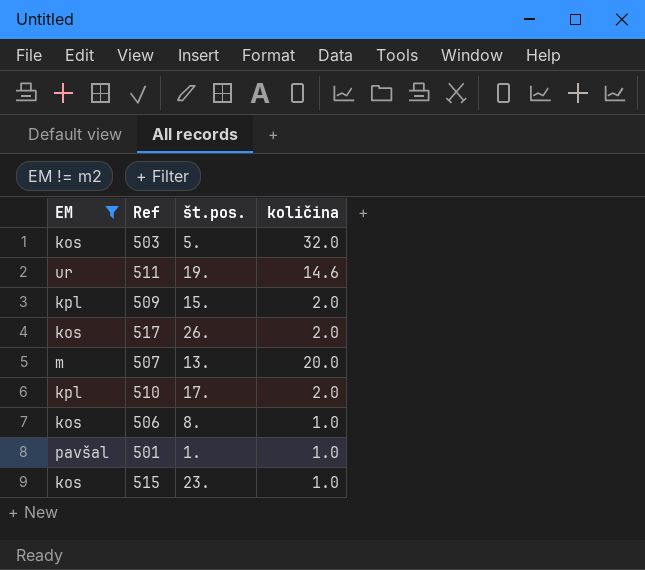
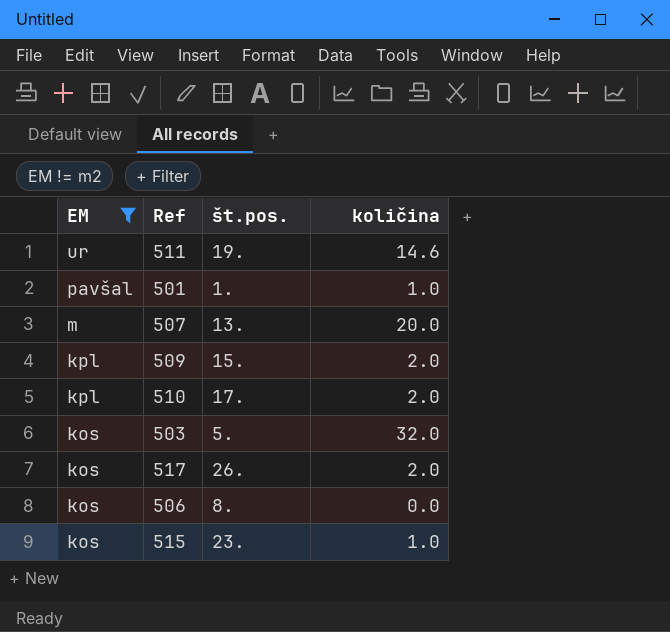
row order: none -> EM descending
506 | količina: 1.0 -> 0.0

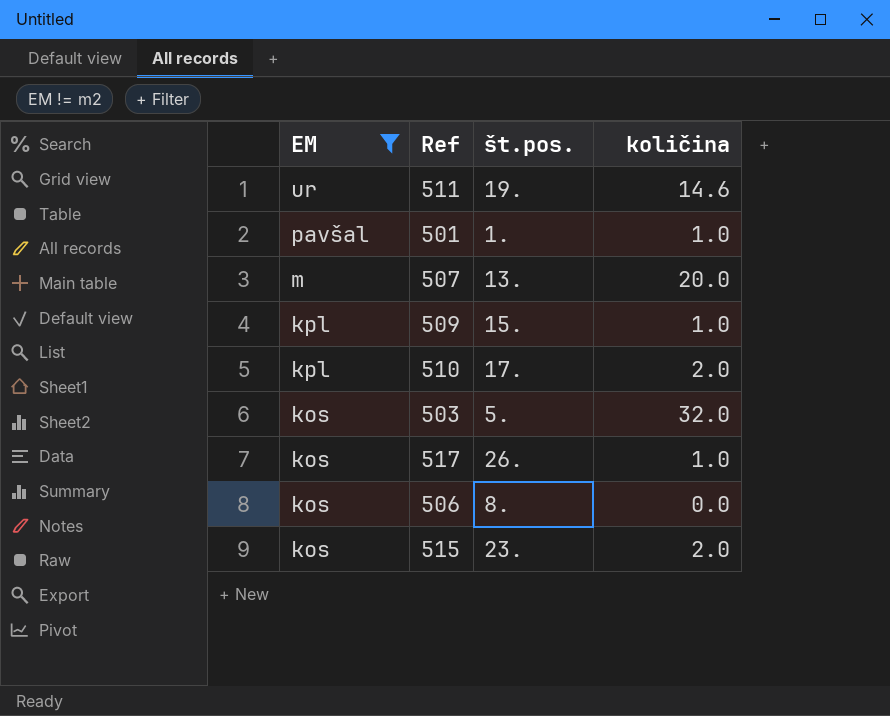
509 | količina: 2.0 -> 1.0
517 | količina: 2.0 -> 1.0
515 | količina: 1.0 -> 2.0

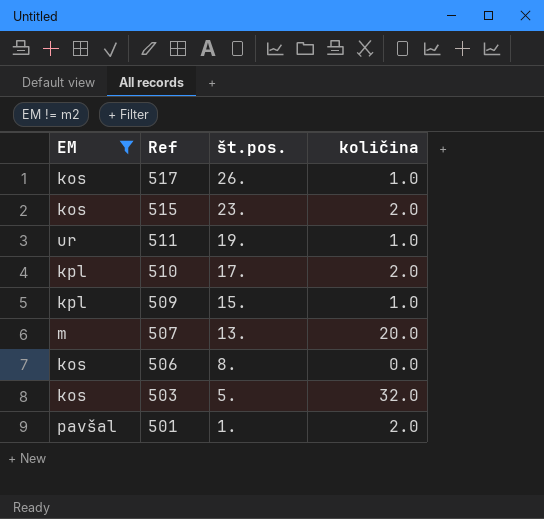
row order: EM descending -> Ref descending
511 | količina: 14.6 -> 1.0
501 | količina: 1.0 -> 2.0

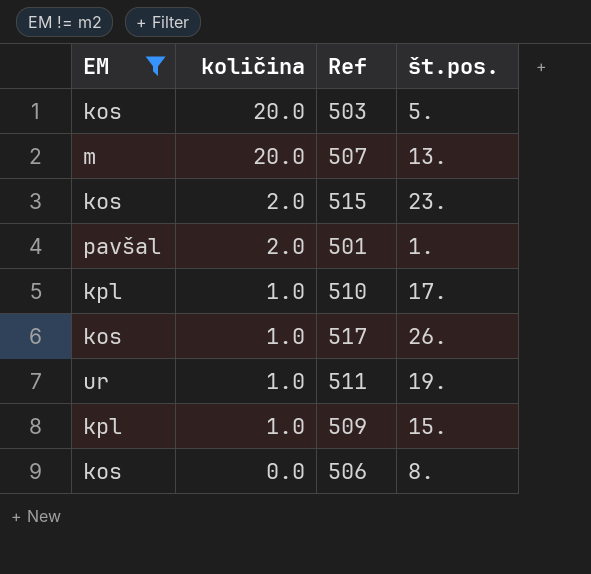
row order: Ref descending -> količina descending
column količina | position: 4 -> 2
503 | količina: 32.0 -> 20.0
510 | količina: 2.0 -> 1.0

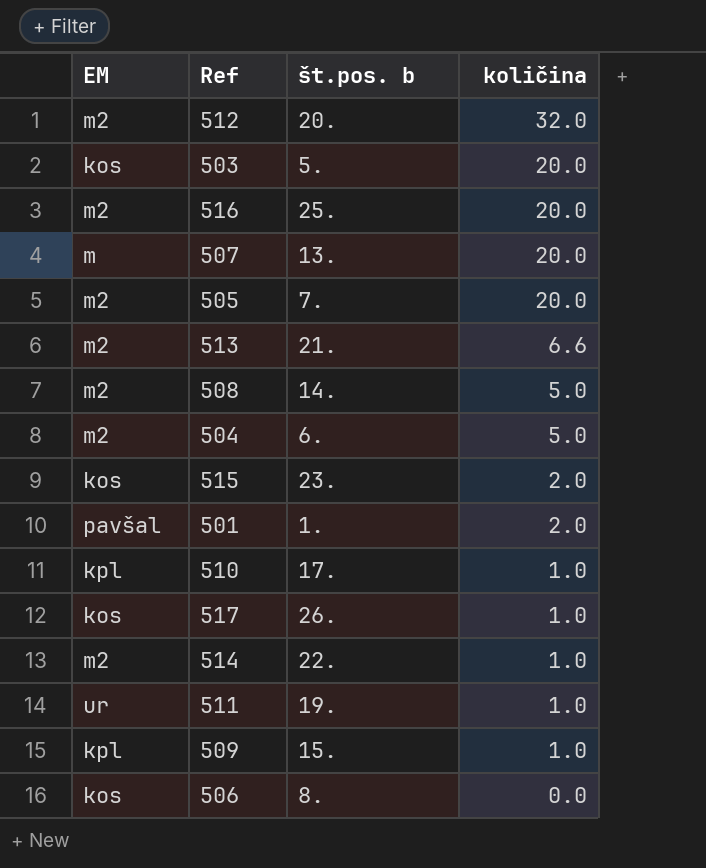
filter: EM != m2 -> none
column name: št.pos. -> št.pos. b
column količina | position: 2 -> 4

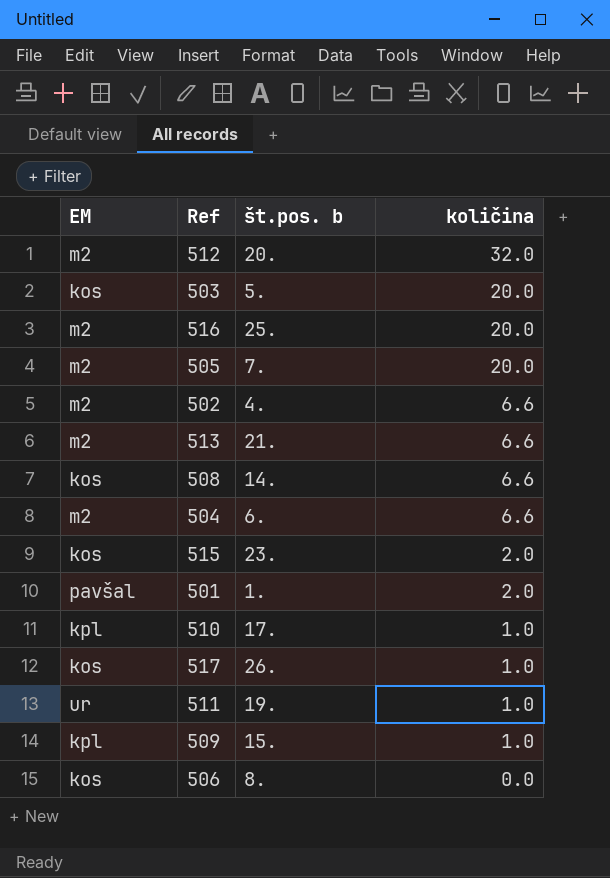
row 507: m | 13. | 20.0 -> none
row 514: m2 | 22. | 1.0 -> none
row 502: none -> m2 | 4. | 6.6
508 | EM: m2 -> kos
508 | količina: 5.0 -> 6.6
504 | količina: 5.0 -> 6.6

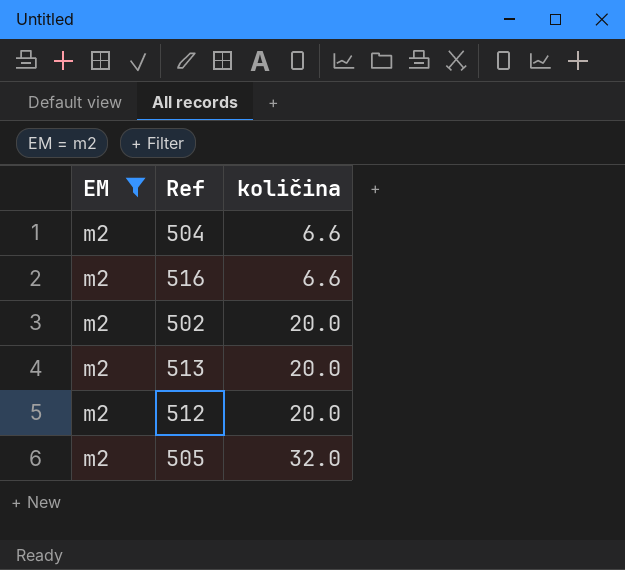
filter: none -> EM = m2
row order: količina descending -> količina ascending
column št.pos. b | position: 3 -> none
516 | količina: 20.0 -> 6.6
502 | količina: 6.6 -> 20.0
513 | količina: 6.6 -> 20.0
512 | količina: 32.0 -> 20.0
505 | količina: 20.0 -> 32.0

